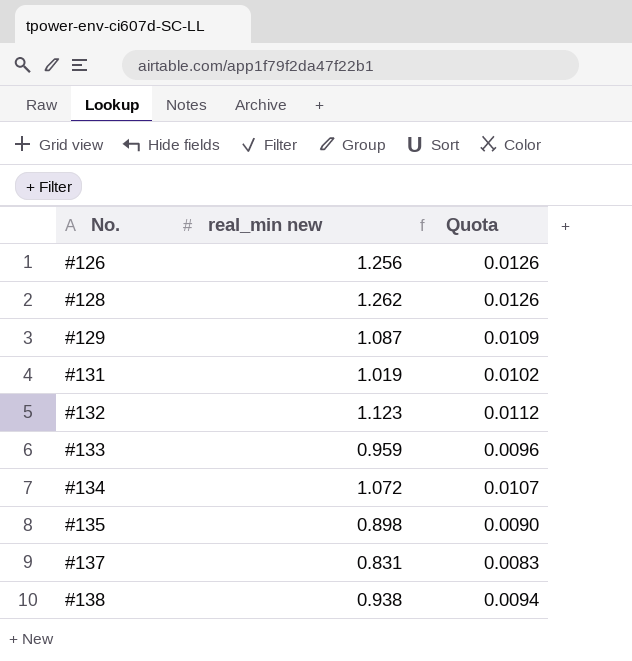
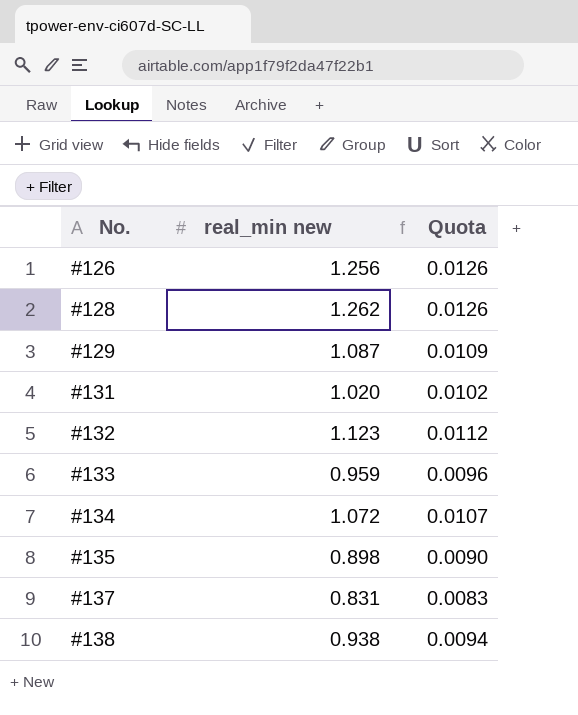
#131 | real_min new: 1.019 -> 1.020

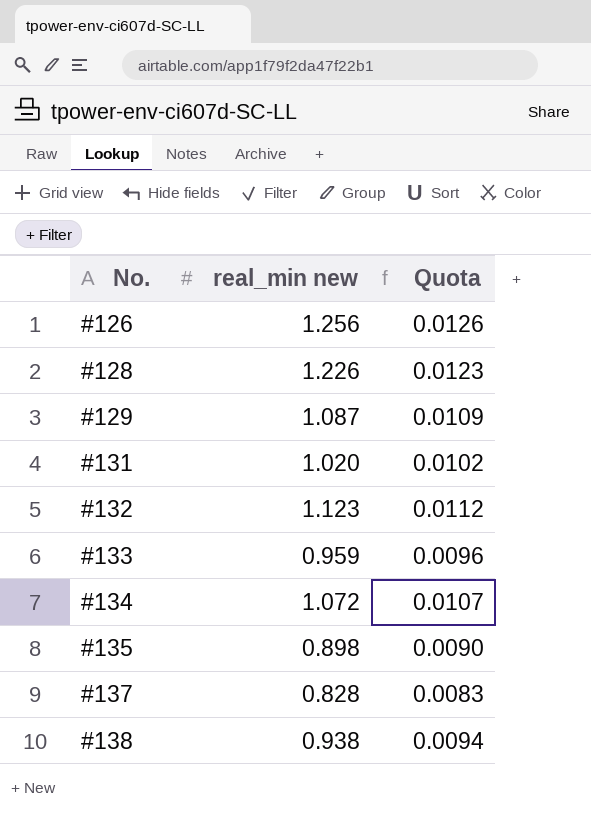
#128 | real_min new: 1.262 -> 1.226
#128 | Quota: 0.0126 -> 0.0123
#137 | real_min new: 0.831 -> 0.828

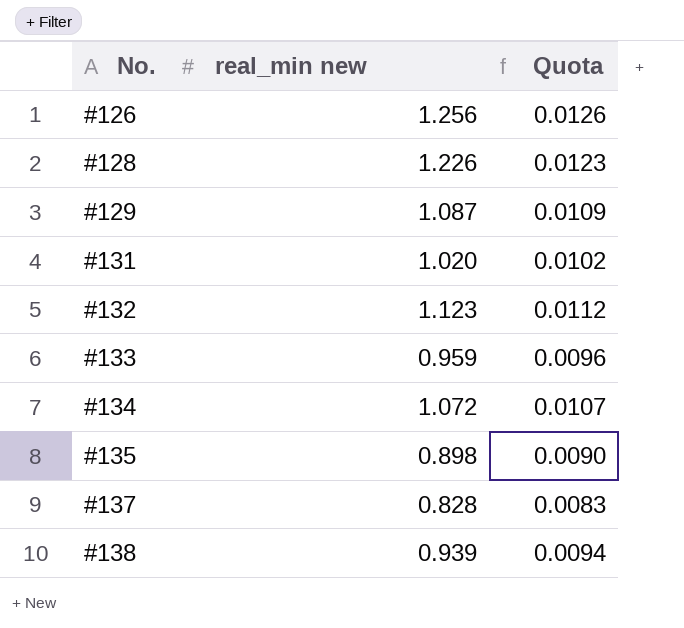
#138 | real_min new: 0.938 -> 0.939

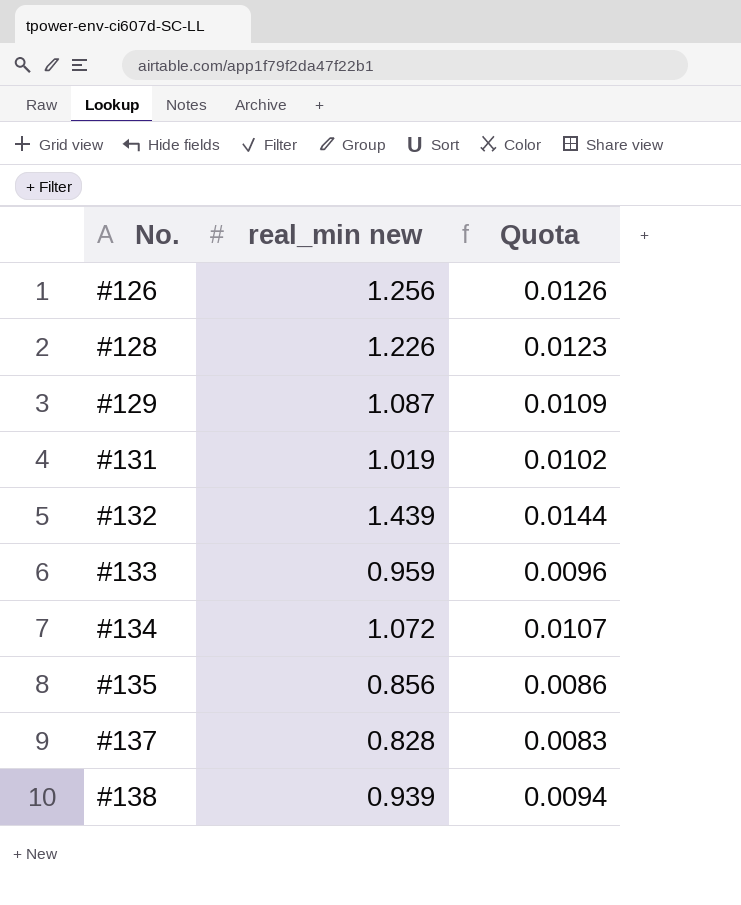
#131 | real_min new: 1.020 -> 1.019
#132 | real_min new: 1.123 -> 1.439
#132 | Quota: 0.0112 -> 0.0144
#135 | real_min new: 0.898 -> 0.856
#135 | Quota: 0.0090 -> 0.0086

